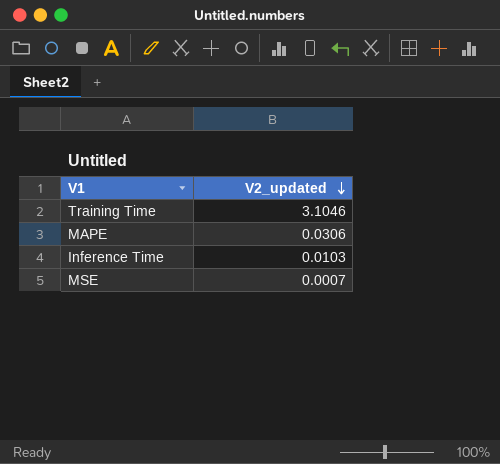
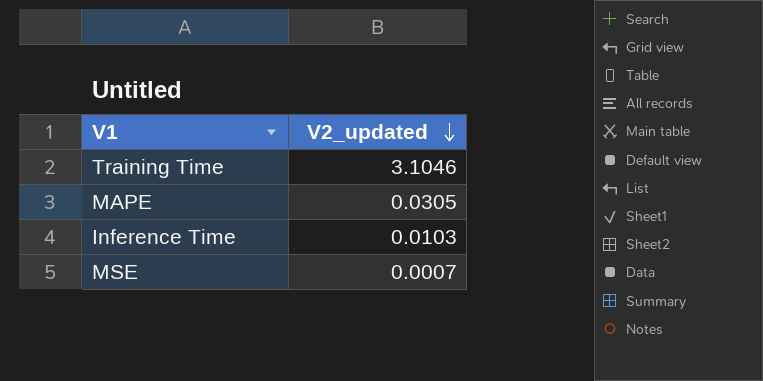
MAPE | V2_updated: 0.0306 -> 0.0305

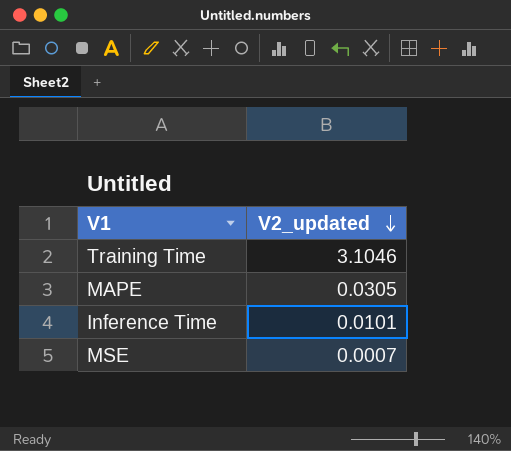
Inference Time | V2_updated: 0.0103 -> 0.0101

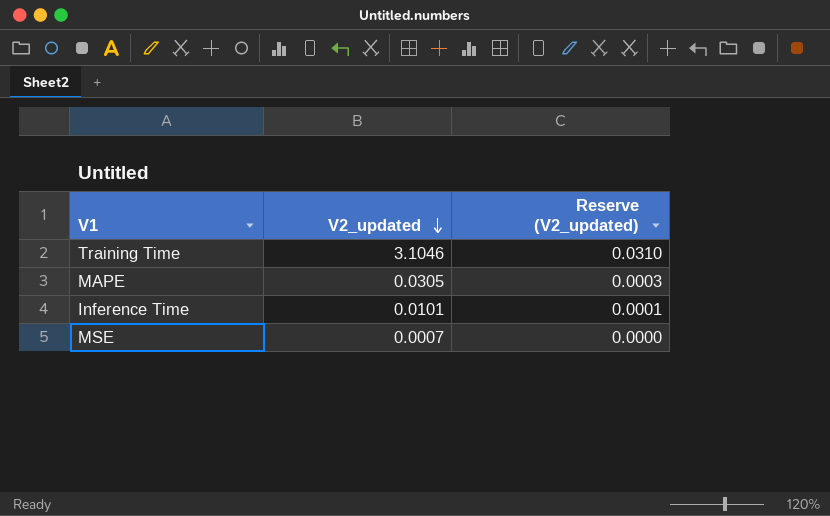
column Reserve (V2_updated) | formula: none -> [V2_updated] * 0.01

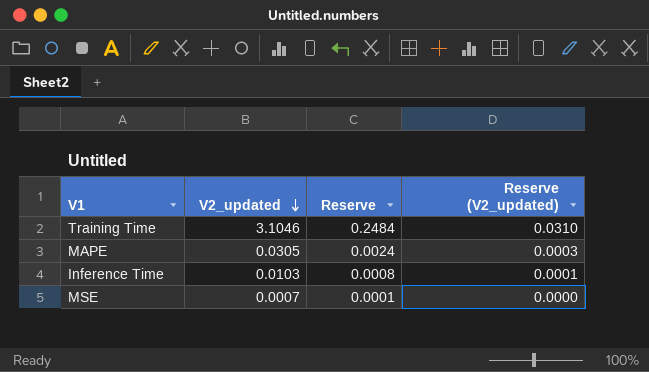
column Reserve | formula: none -> [V2_updated] * 0.08
Inference Time | V2_updated: 0.0101 -> 0.0103

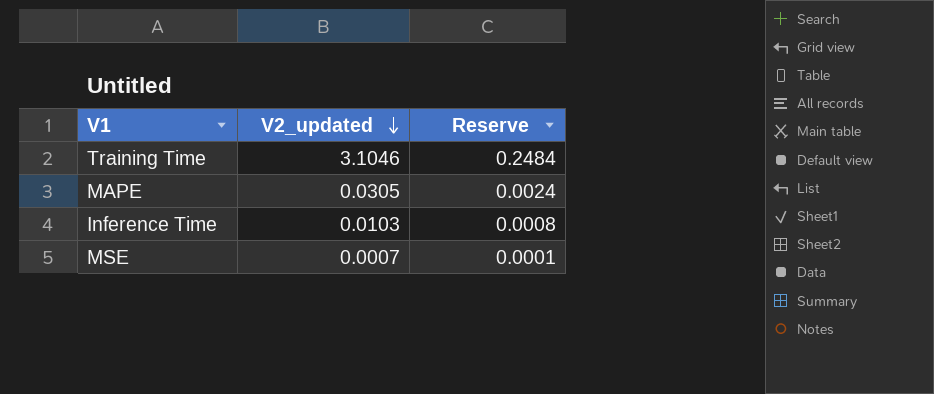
column Reserve (V2_updated) | formula: [V2_updated] * 0.01 -> none

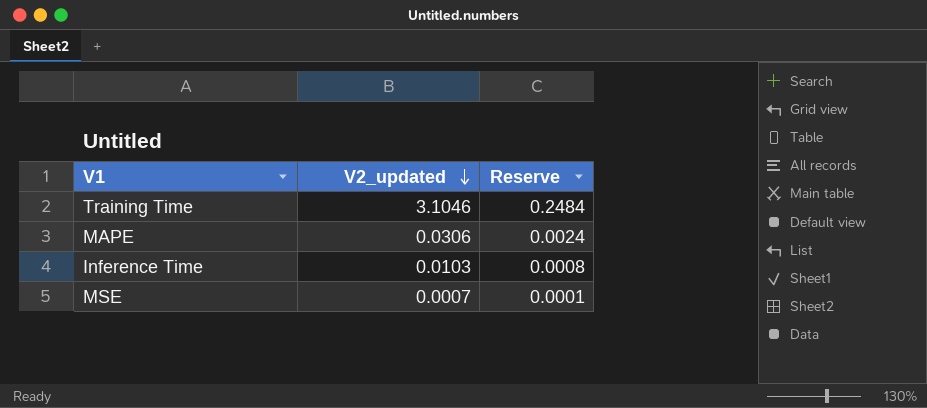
MAPE | V2_updated: 0.0305 -> 0.0306

